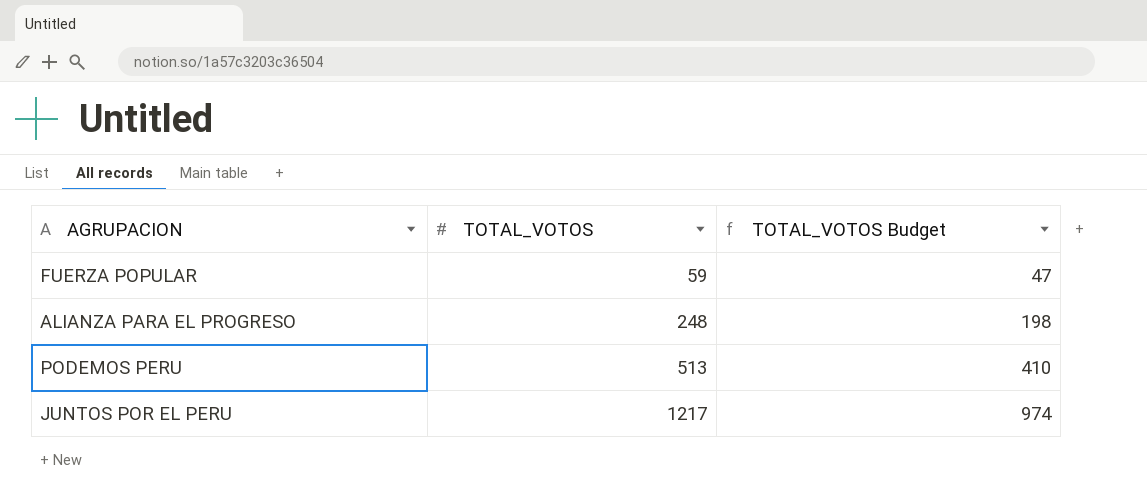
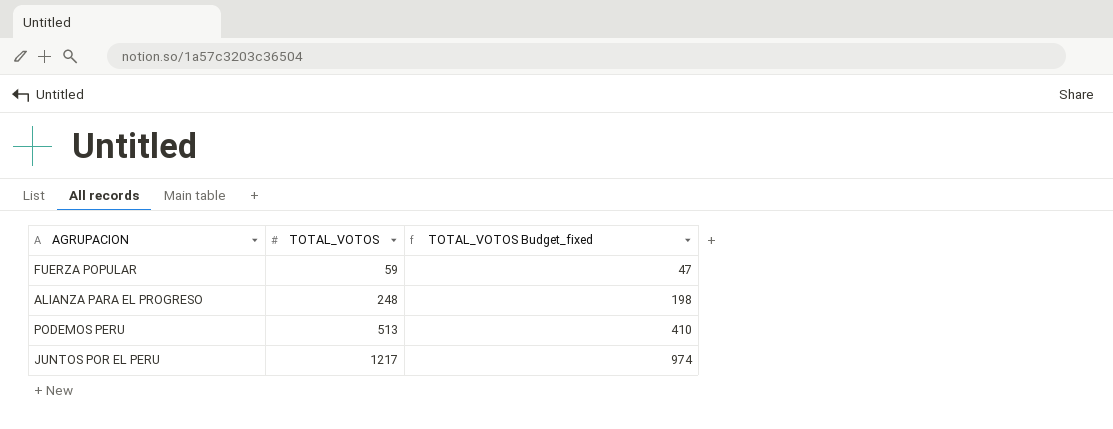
column name: TOTAL_VOTOS Budget -> TOTAL_VOTOS Budget_fixed

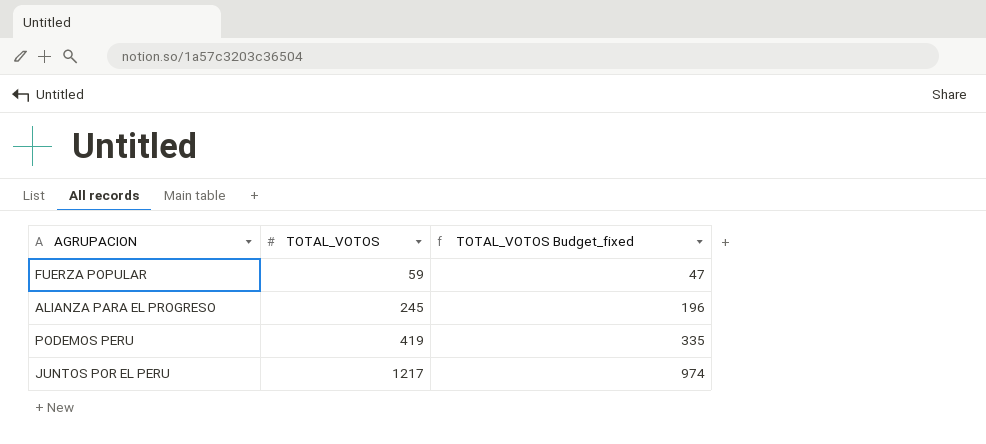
ALIANZA PARA EL PROGRESO | TOTAL_VOTOS: 248 -> 245
ALIANZA PARA EL PROGRESO | TOTAL_VOTOS Budget_fixed: 198 -> 196
PODEMOS PERU | TOTAL_VOTOS: 513 -> 419
PODEMOS PERU | TOTAL_VOTOS Budget_fixed: 410 -> 335

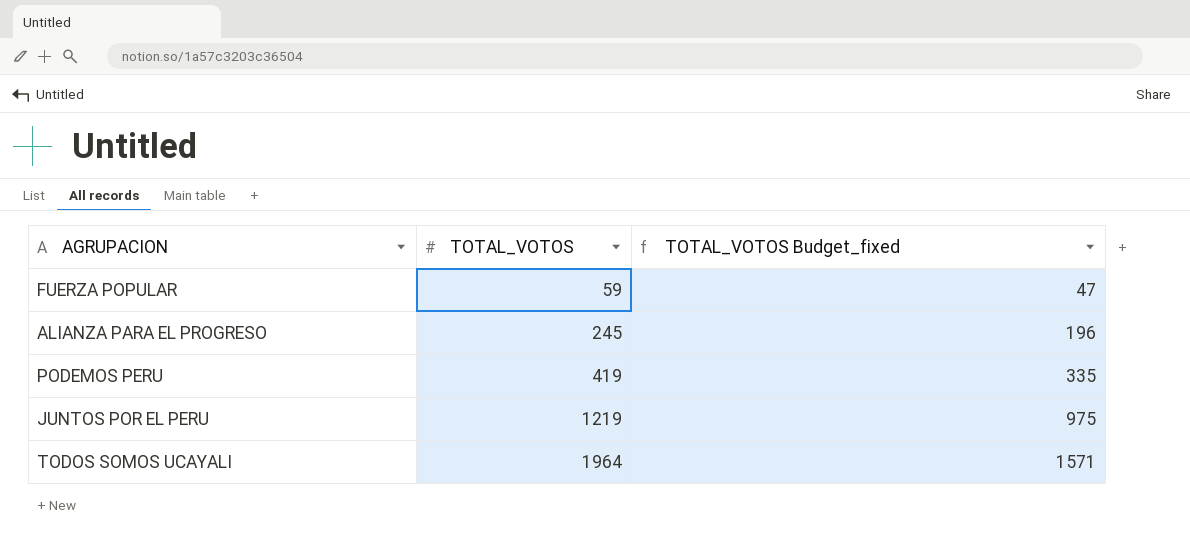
JUNTOS POR EL PERU | TOTAL_VOTOS: 1217 -> 1219
JUNTOS POR EL PERU | TOTAL_VOTOS Budget_fixed: 974 -> 975
row TODOS SOMOS UCAYALI: none -> 1964 | 1571

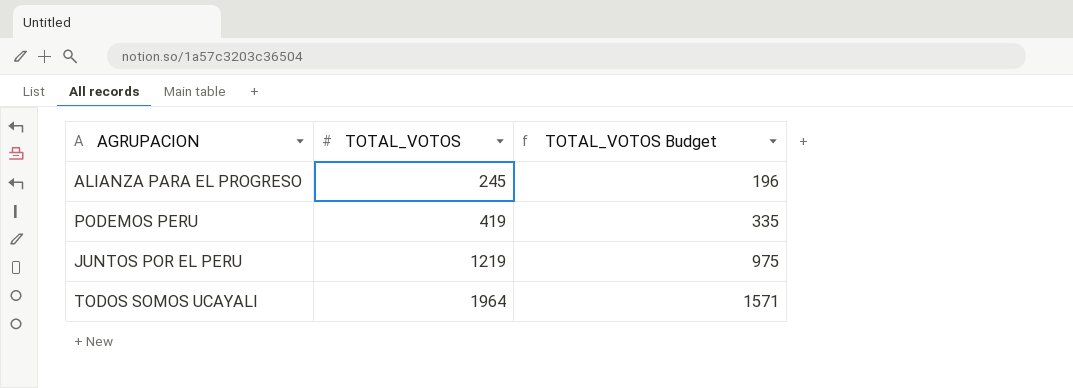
column name: TOTAL_VOTOS Budget_fixed -> TOTAL_VOTOS Budget
row FUERZA POPULAR: 59 | 47 -> none

